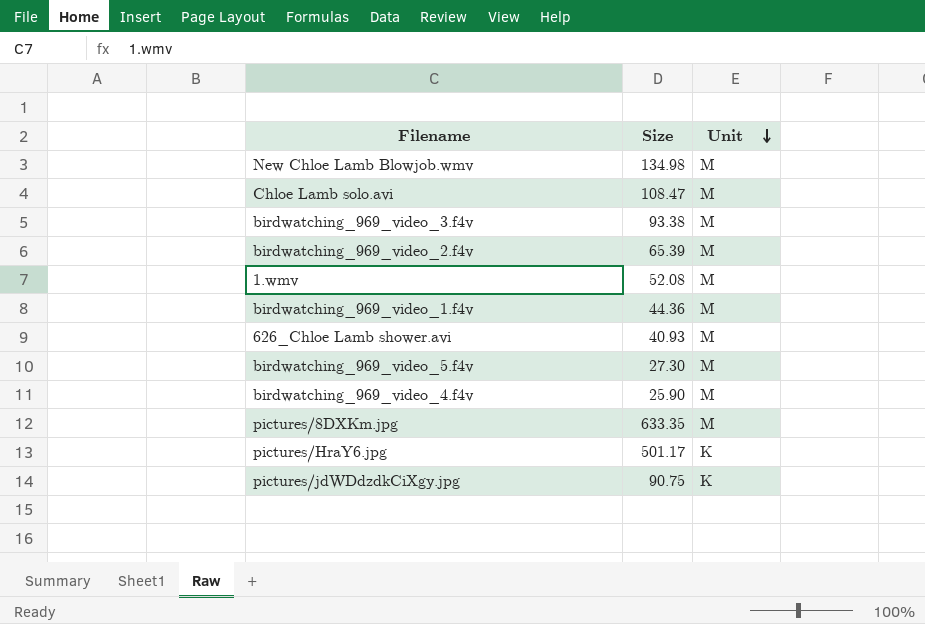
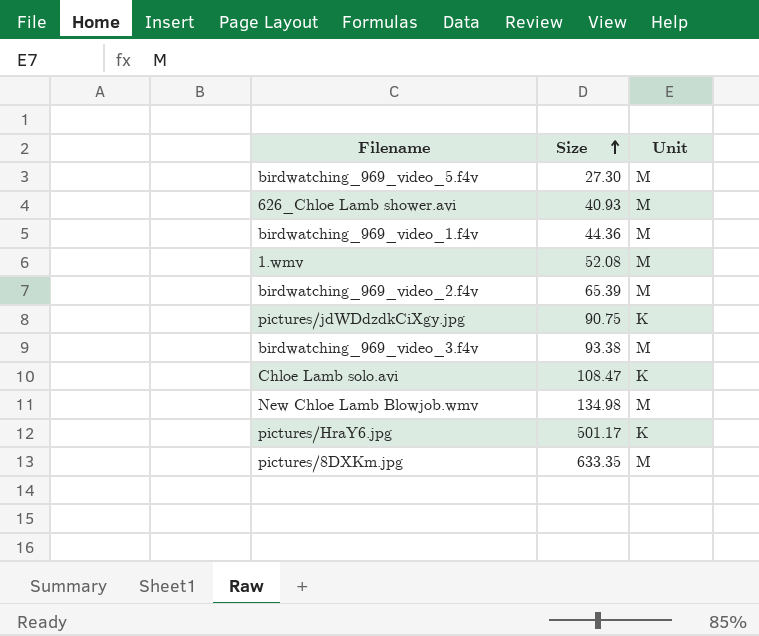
row order: Unit descending -> Size ascending
row birdwatching_969_video_4.f4v: 25.90 | M -> none
Chloe Lamb solo.avi | Unit: M -> K

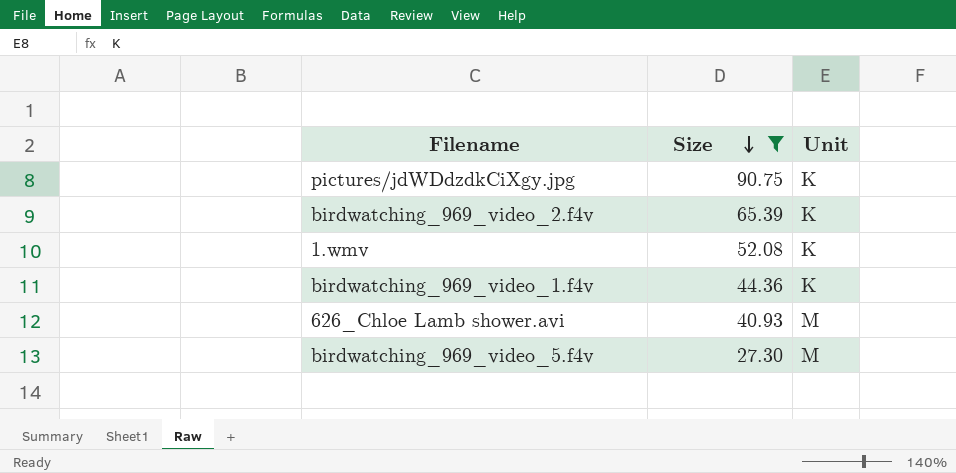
filter: none -> Size <= 90.75
row order: Size ascending -> Size descending
birdwatching_969_video_2.f4v | Unit: M -> K
1.wmv | Unit: M -> K
birdwatching_969_video_1.f4v | Unit: M -> K

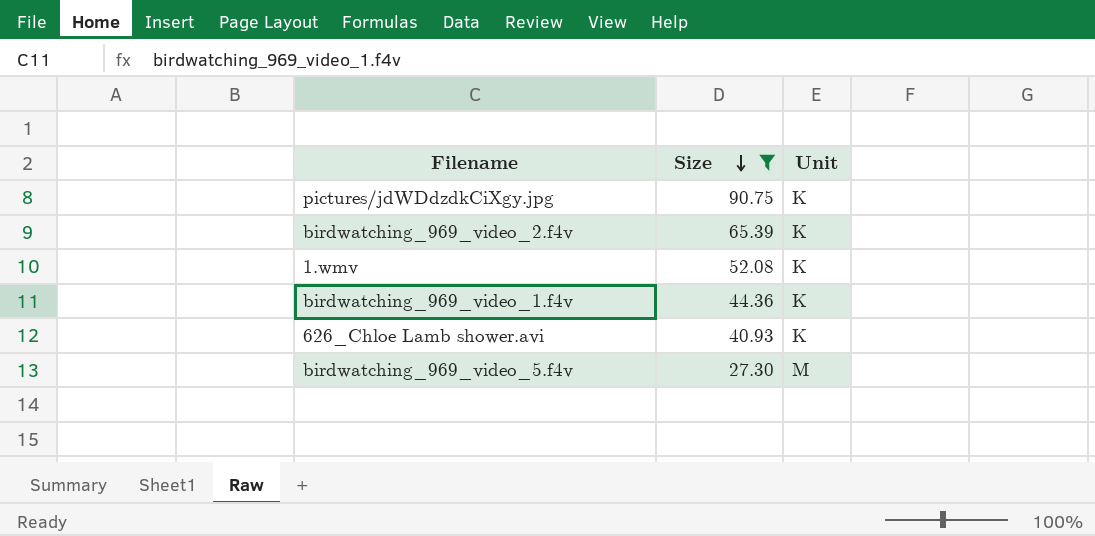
626_Chloe Lamb shower.avi | Unit: M -> K

